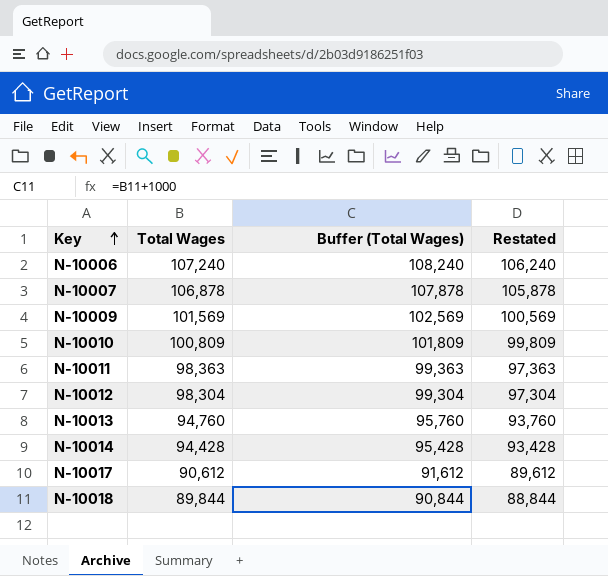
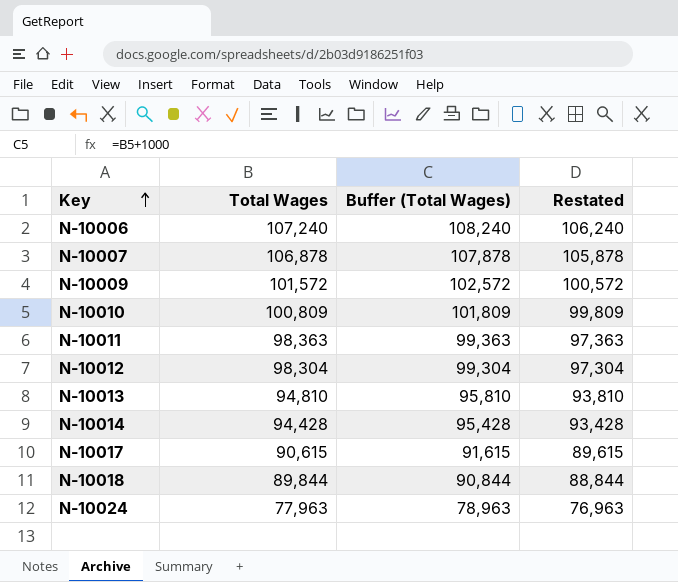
N-10009 | Total Wages: 101,569 -> 101,572
N-10009 | Buffer (Total Wages): 102,569 -> 102,572
N-10009 | Restated: 100,569 -> 100,572
N-10013 | Total Wages: 94,760 -> 94,810
N-10013 | Buffer (Total Wages): 95,760 -> 95,810
N-10013 | Restated: 93,760 -> 93,810
N-10017 | Total Wages: 90,612 -> 90,615
N-10017 | Buffer (Total Wages): 91,612 -> 91,615
N-10017 | Restated: 89,612 -> 89,615
row N-10024: none -> 77,963 | 78,963 | 76,963

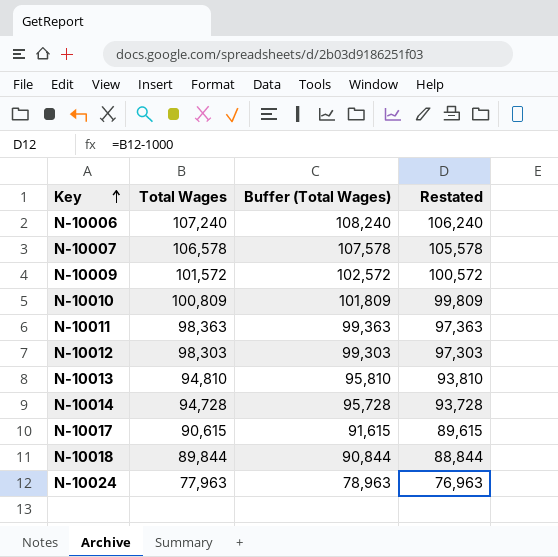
N-10007 | Total Wages: 106,878 -> 106,578
N-10007 | Buffer (Total Wages): 107,878 -> 107,578
N-10007 | Restated: 105,878 -> 105,578
N-10012 | Total Wages: 98,304 -> 98,303
N-10012 | Buffer (Total Wages): 99,304 -> 99,303
N-10012 | Restated: 97,304 -> 97,303
N-10014 | Total Wages: 94,428 -> 94,728
N-10014 | Buffer (Total Wages): 95,428 -> 95,728
N-10014 | Restated: 93,428 -> 93,728

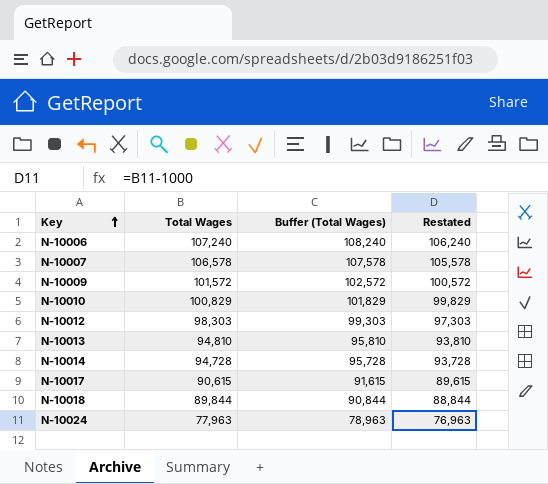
row N-10011: 98,363 | 99,363 | 97,363 -> none
N-10010 | Total Wages: 100,809 -> 100,829
N-10010 | Buffer (Total Wages): 101,809 -> 101,829
N-10010 | Restated: 99,809 -> 99,829

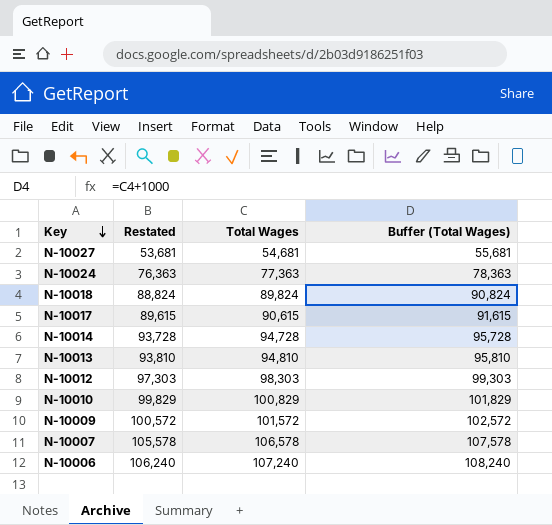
row order: Key ascending -> Key descending
column Restated | position: 4 -> 2
row N-10027: none -> 53,681 | 54,681 | 55,681
N-10024 | Restated: 76,963 -> 76,363
N-10024 | Total Wages: 77,963 -> 77,363
N-10024 | Buffer (Total Wages): 78,963 -> 78,363
N-10018 | Restated: 88,844 -> 88,824
N-10018 | Total Wages: 89,844 -> 89,824
N-10018 | Buffer (Total Wages): 90,844 -> 90,824

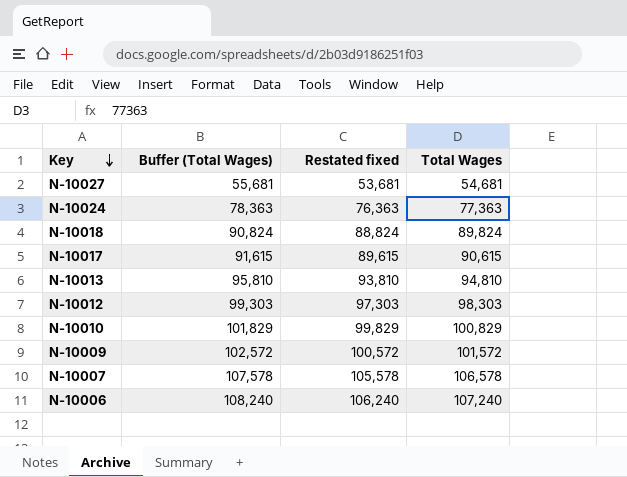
column Buffer (Total Wages) | position: 4 -> 2
column name: Restated -> Restated fixed
row N-10014: 93,728 | 94,728 | 95,728 -> none

